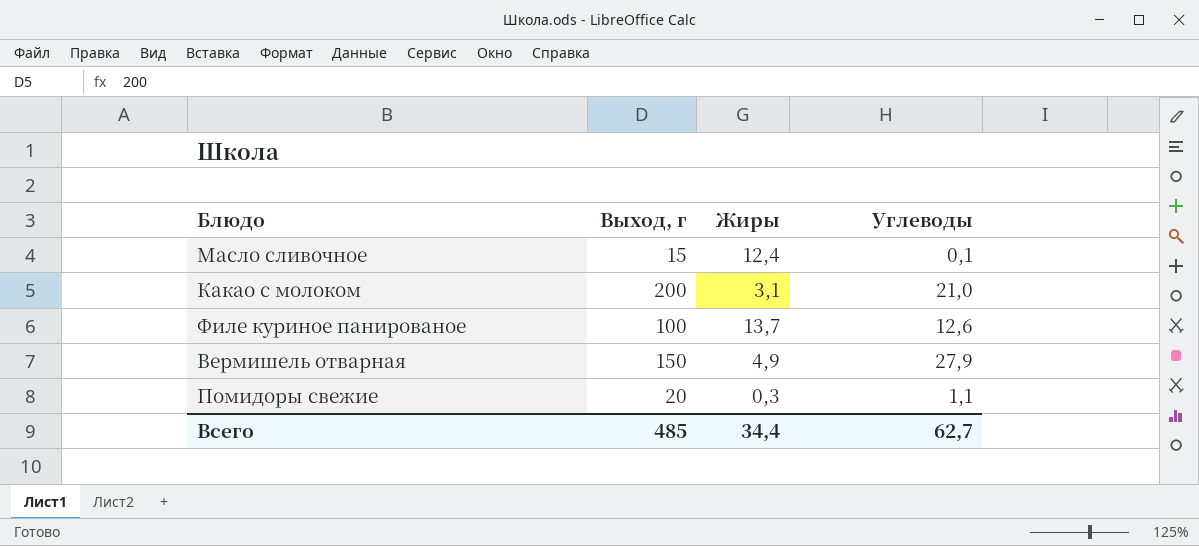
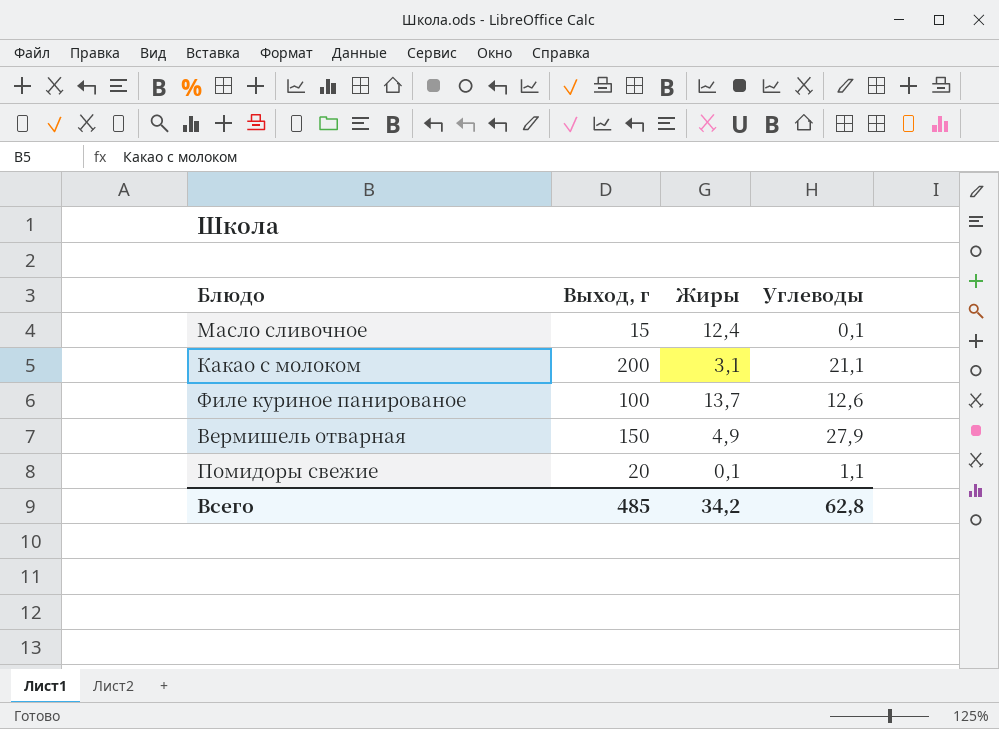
Какао с молоком | Углеводы: 21,0 -> 21,1
Помидоры свежие | Жиры: 0,3 -> 0,1
Всего | Жиры: 34,4 -> 34,2
Всего | Углеводы: 62,7 -> 62,8

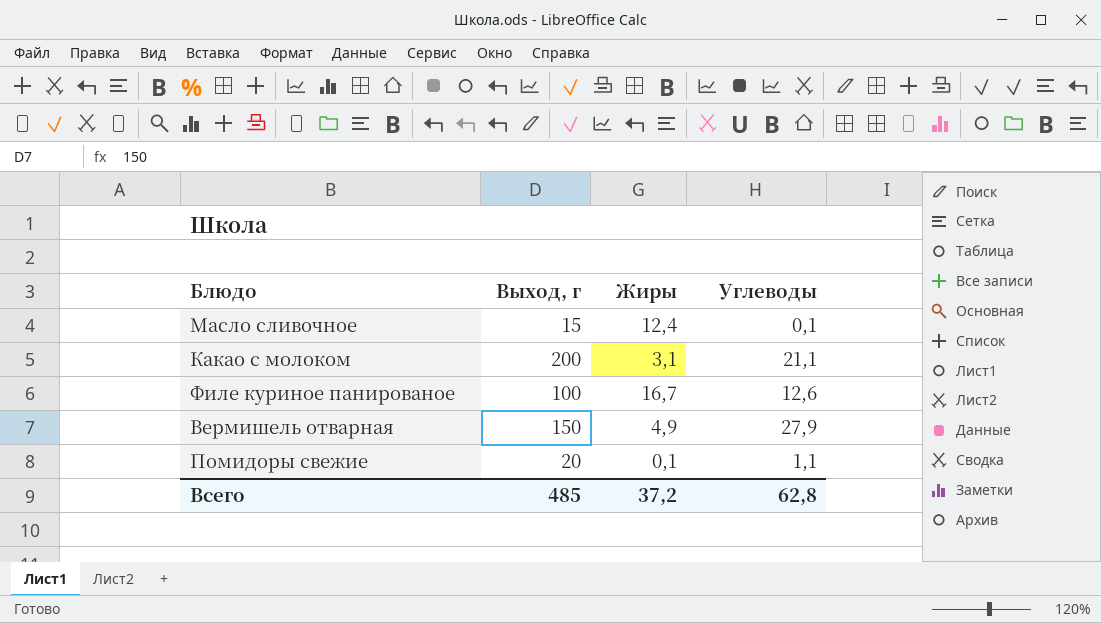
Филе куриное панированое | Жиры: 13,7 -> 16,7
Всего | Жиры: 34,2 -> 37,2

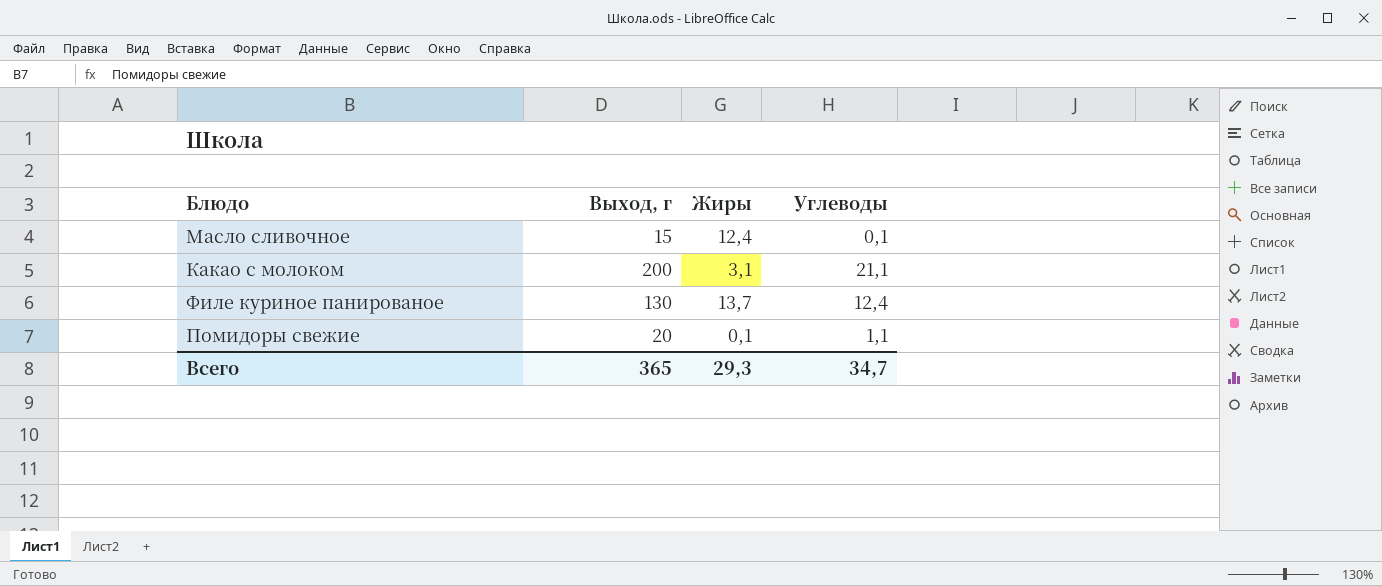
row Вермишель отварная: 150 | 4,9 | 27,9 -> none
Филе куриное панированое | Выход, г: 100 -> 130
Филе куриное панированое | Жиры: 16,7 -> 13,7
Филе куриное панированое | Углеводы: 12,6 -> 12,4
Всего | Выход, г: 485 -> 365
Всего | Жиры: 37,2 -> 29,3
Всего | Углеводы: 62,8 -> 34,7

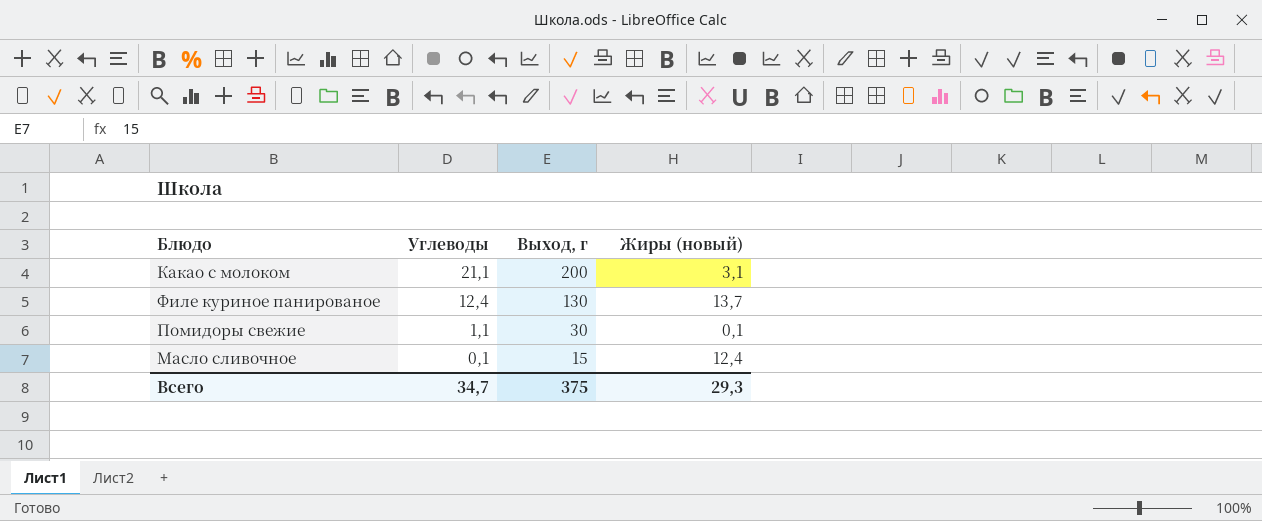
row order: none -> Углеводы descending
column Углеводы | position: 4 -> 2
column name: Жиры -> Жиры (новый)
Помидоры свежие | Выход, г: 20 -> 30
Всего | Выход, г: 365 -> 375

